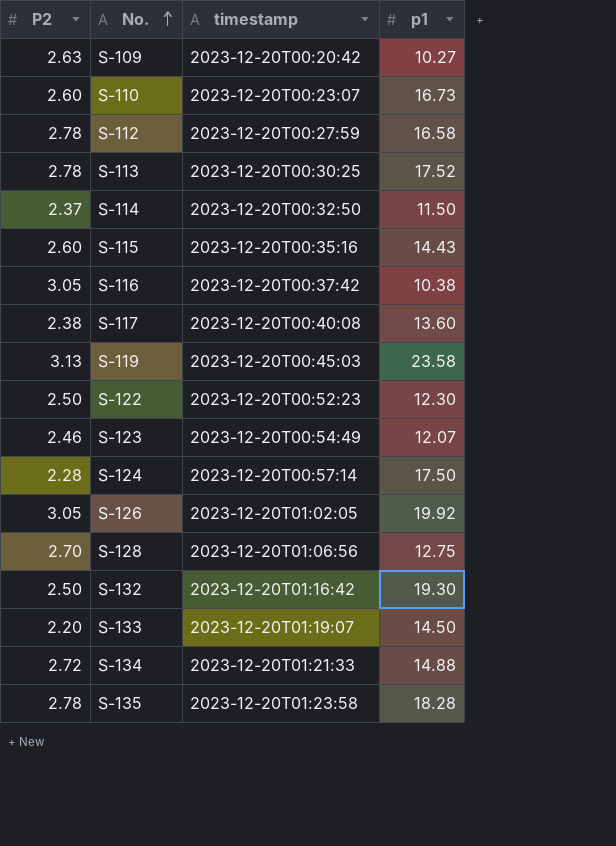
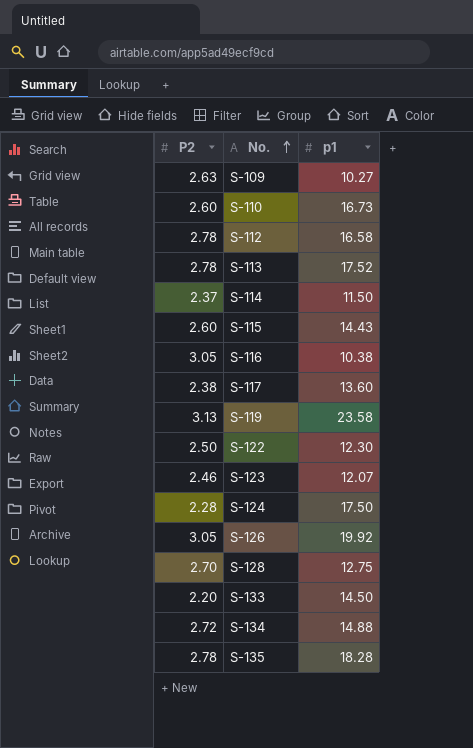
column timestamp | position: 3 -> none
row S-132: 2.50 | 2023-12-20T01:16:42 | 19.30 -> none

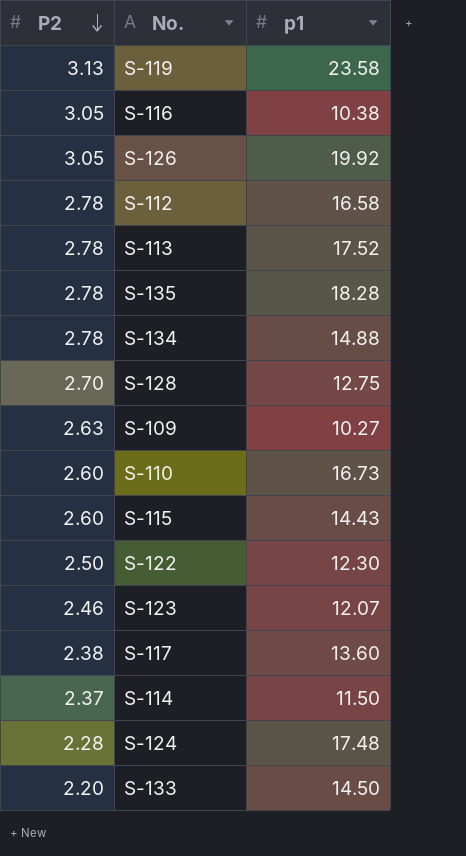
row order: No. ascending -> P2 descending
S-134 | P2: 2.72 -> 2.78
S-124 | p1: 17.50 -> 17.48

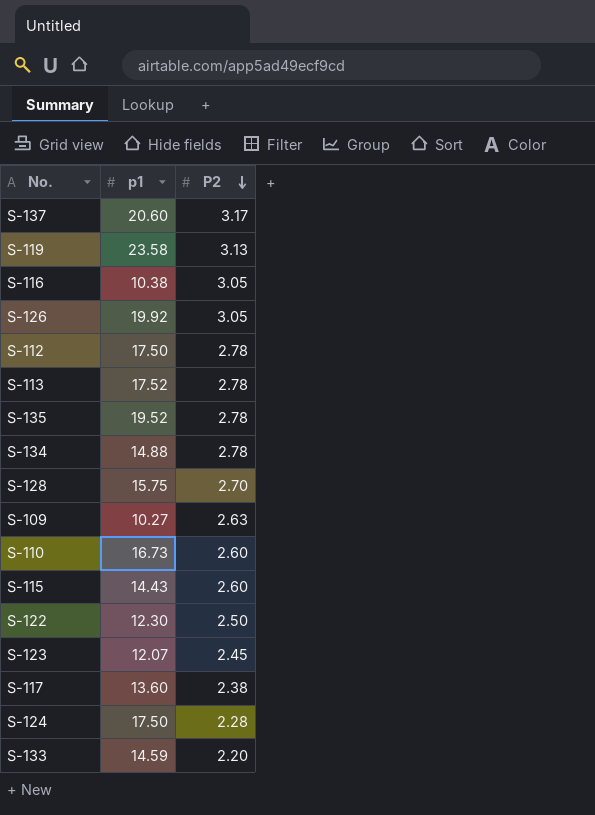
column P2 | position: 1 -> 3
row S-114: 2.37 | 11.50 -> none
row S-137: none -> 20.60 | 3.17
S-112 | p1: 16.58 -> 17.50
S-135 | p1: 18.28 -> 19.52
S-128 | p1: 12.75 -> 15.75
S-123 | P2: 2.46 -> 2.45
S-124 | p1: 17.48 -> 17.50
S-133 | p1: 14.50 -> 14.59

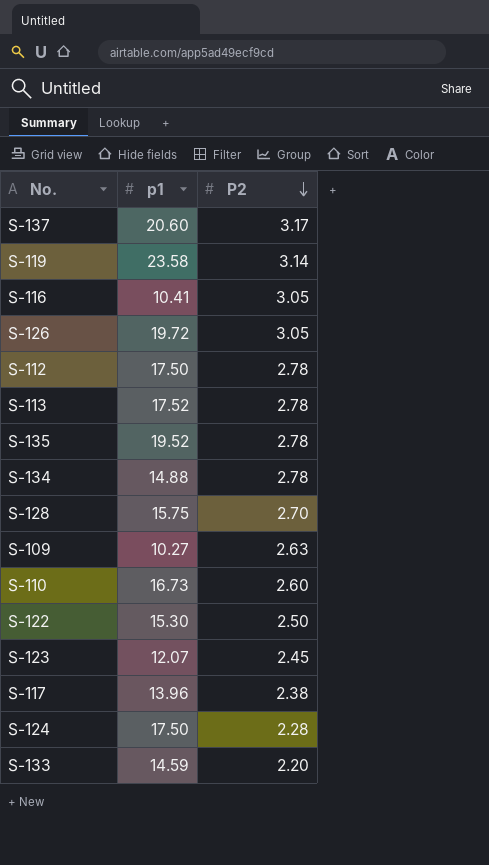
row S-115: 14.43 | 2.60 -> none
S-119 | P2: 3.13 -> 3.14
S-116 | p1: 10.38 -> 10.41
S-126 | p1: 19.92 -> 19.72
S-122 | p1: 12.30 -> 15.30
S-117 | p1: 13.60 -> 13.96

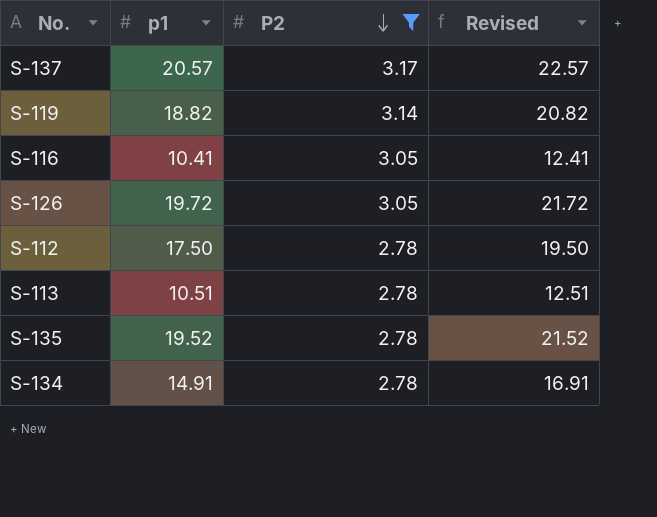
filter: none -> P2 >= 2.78
column Revised | formula: none -> [p1] + 2
S-137 | p1: 20.60 -> 20.57
S-119 | p1: 23.58 -> 18.82
S-113 | p1: 17.52 -> 10.51
S-134 | p1: 14.88 -> 14.91

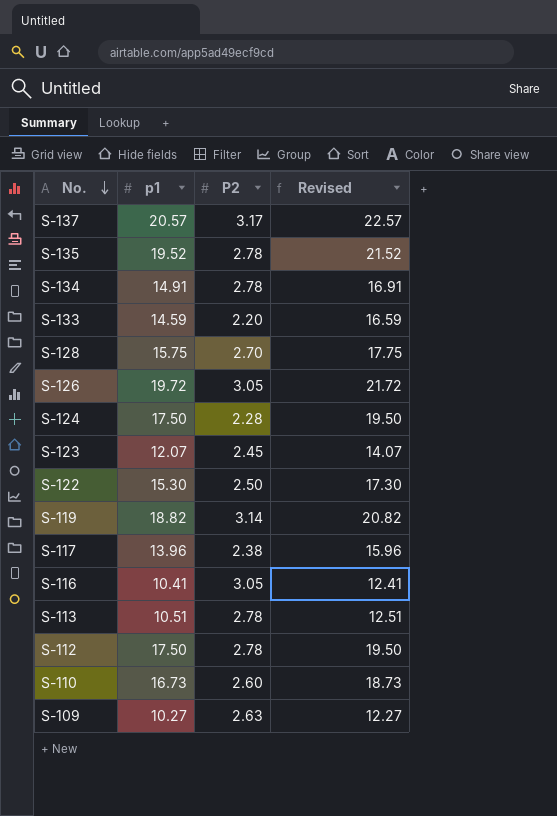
filter: P2 >= 2.78 -> none
row order: P2 descending -> No. descending

